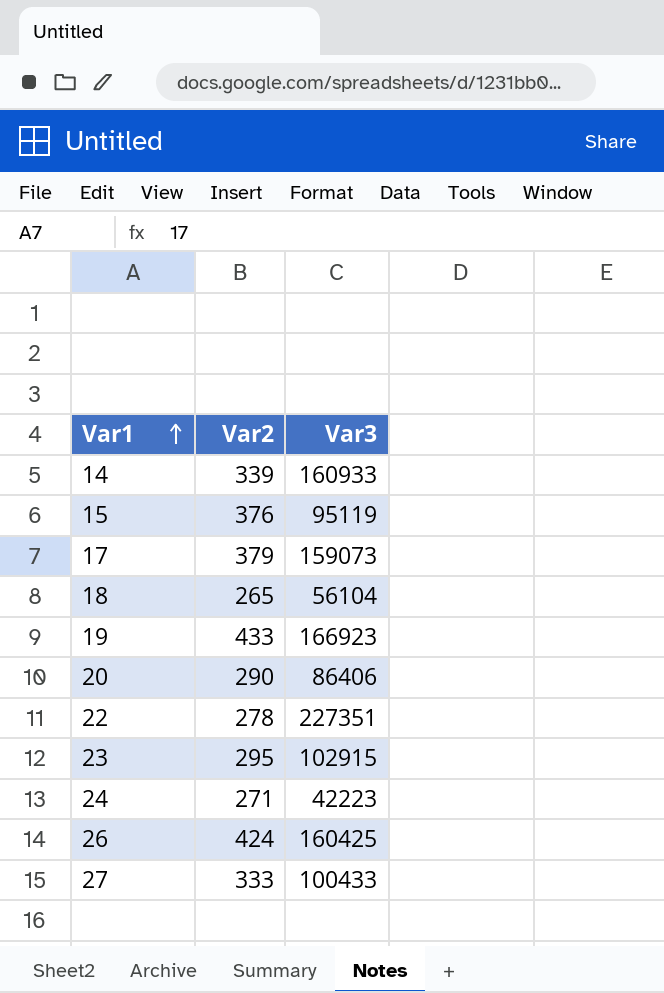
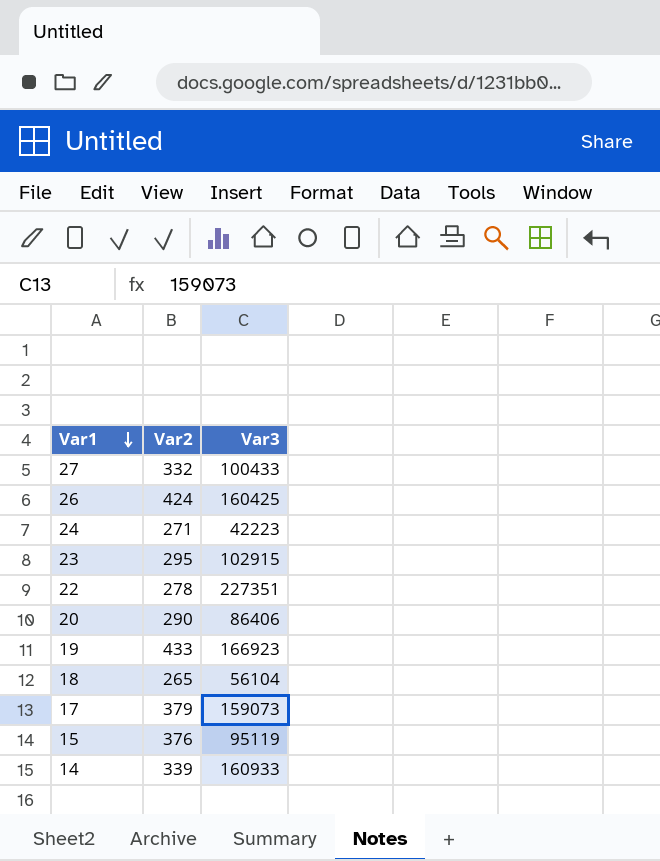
row order: Var1 ascending -> Var1 descending
27 | Var2: 333 -> 332

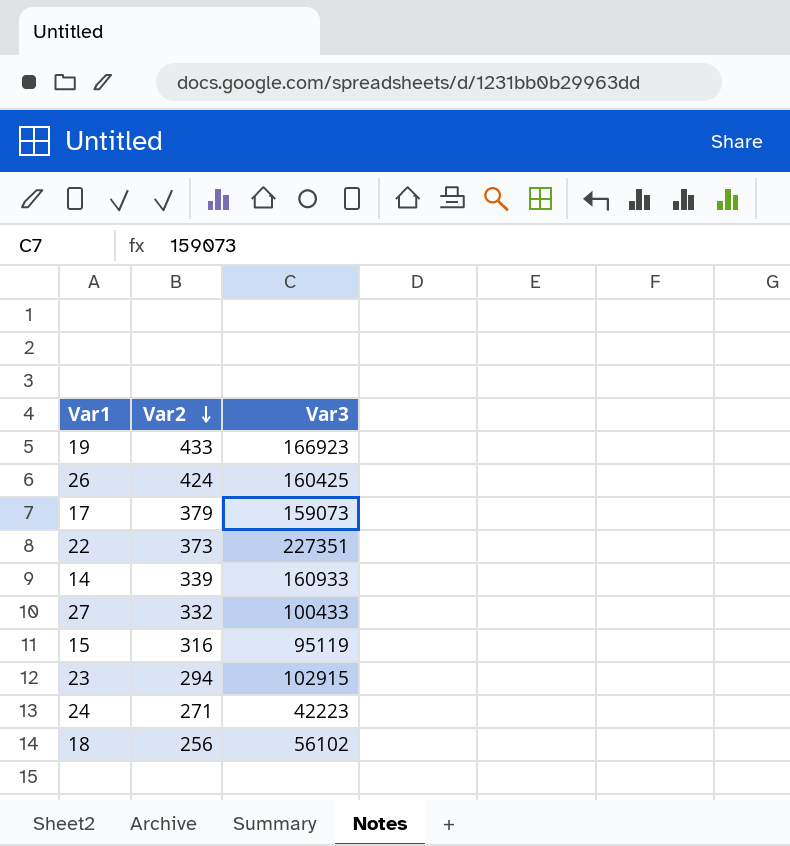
row order: Var1 descending -> Var2 descending
row 20: 290 | 86406 -> none
22 | Var2: 278 -> 373
15 | Var2: 376 -> 316
23 | Var2: 295 -> 294
18 | Var2: 265 -> 256
18 | Var3: 56104 -> 56102

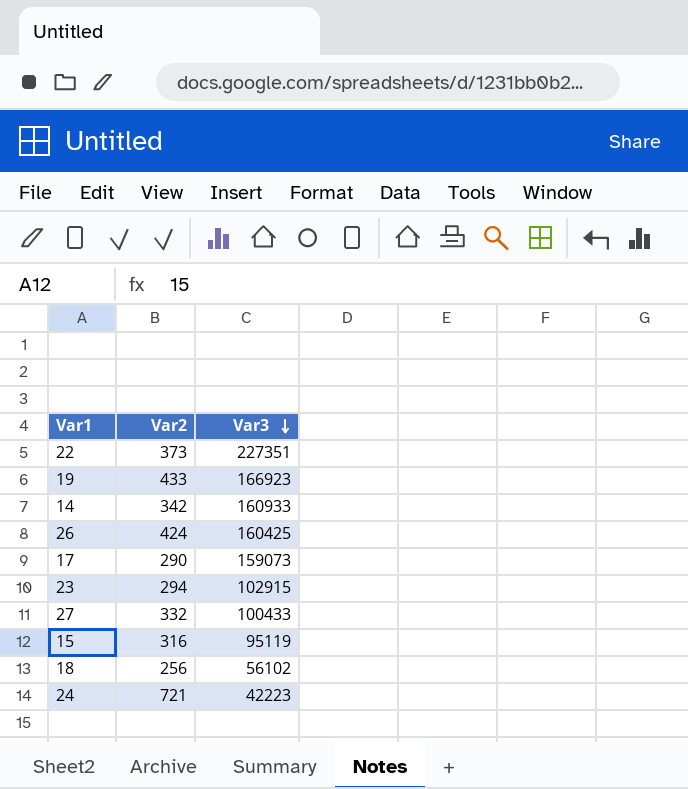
row order: Var2 descending -> Var3 descending
14 | Var2: 339 -> 342
17 | Var2: 379 -> 290
24 | Var2: 271 -> 721

